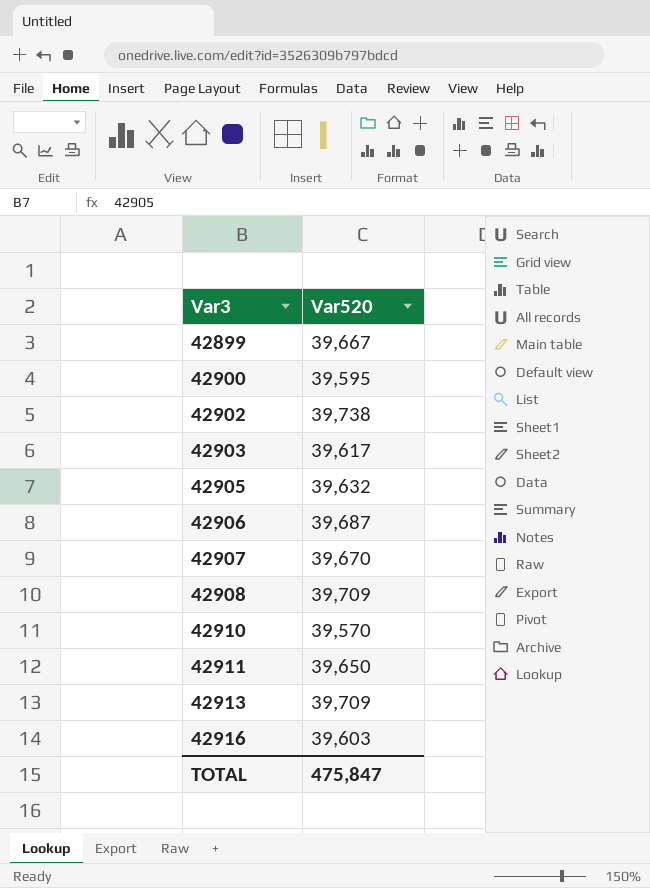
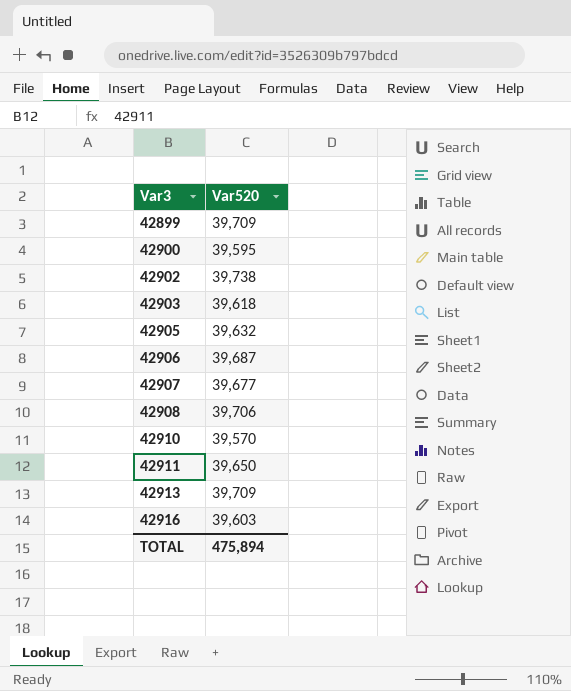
42899 | Var520: 39,667 -> 39,709
42903 | Var520: 39,617 -> 39,618
42907 | Var520: 39,670 -> 39,677
42908 | Var520: 39,709 -> 39,706
TOTAL | Var520: 475,847 -> 475,894

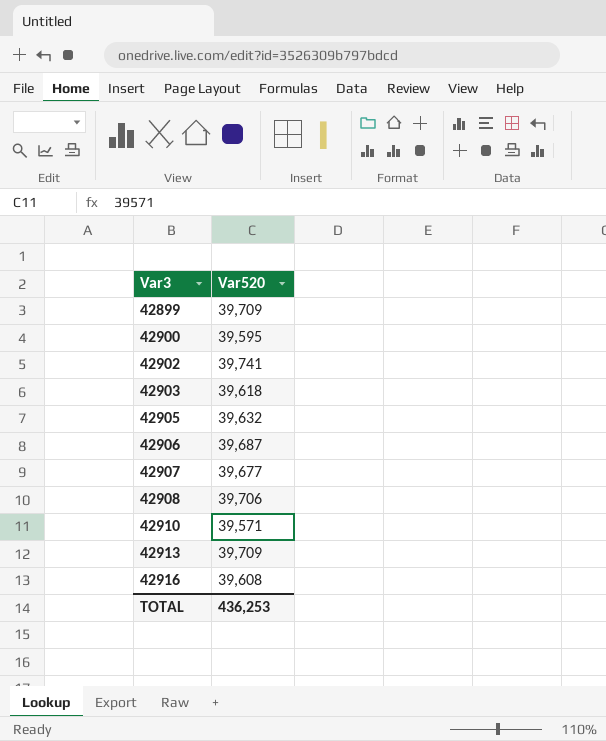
row 42911: 39,650 -> none
42902 | Var520: 39,738 -> 39,741
42910 | Var520: 39,570 -> 39,571
42916 | Var520: 39,603 -> 39,608
TOTAL | Var520: 475,894 -> 436,253

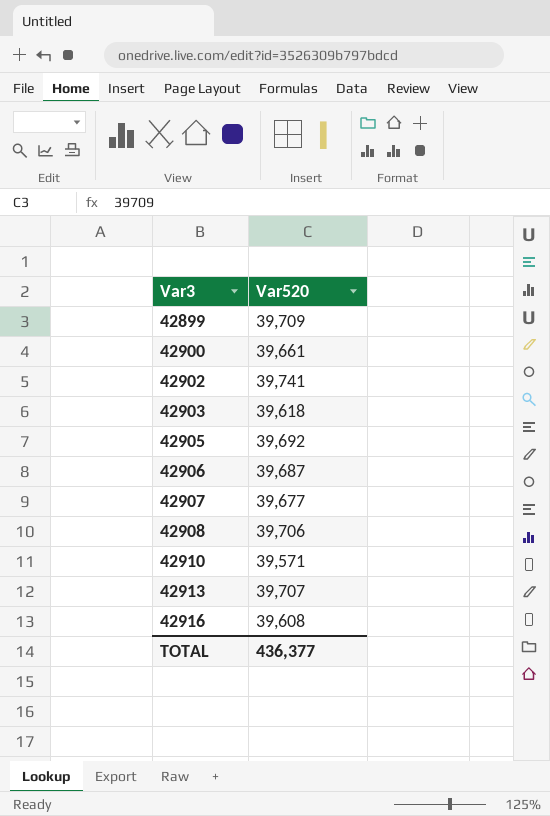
42900 | Var520: 39,595 -> 39,661
42905 | Var520: 39,632 -> 39,692
42913 | Var520: 39,709 -> 39,707
TOTAL | Var520: 436,253 -> 436,377

